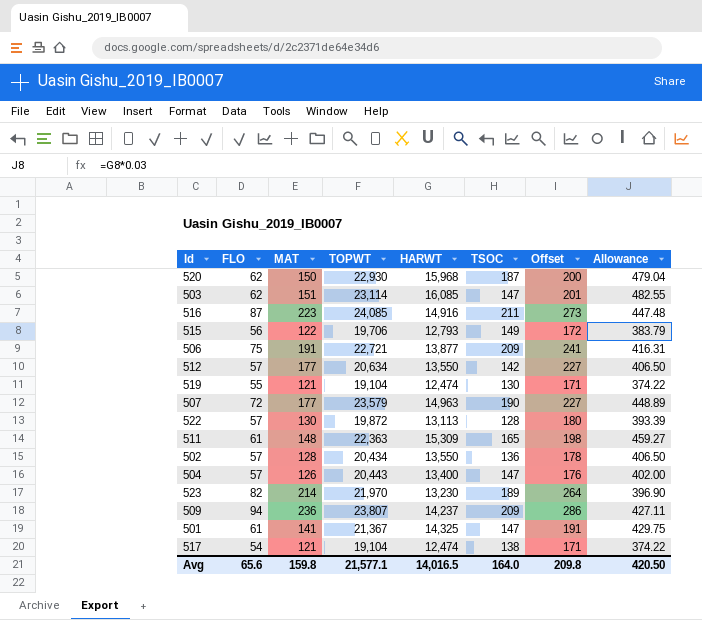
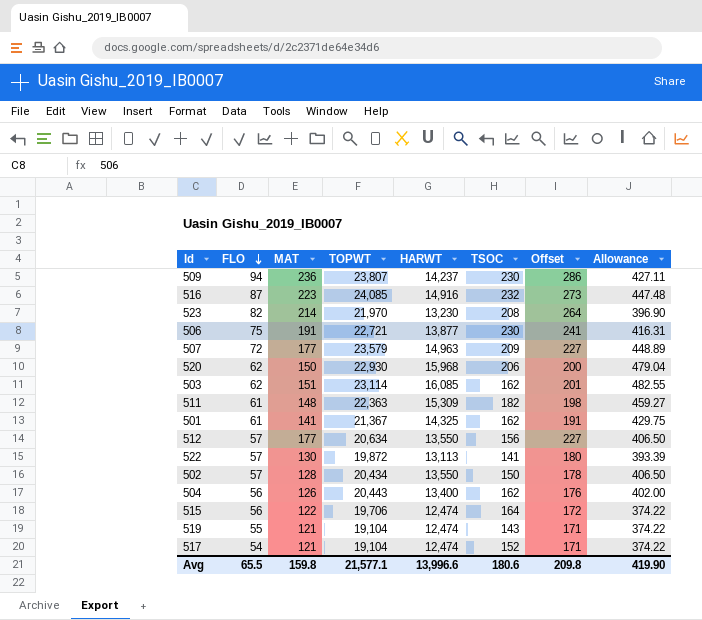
row order: none -> FLO descending
509 | TSOC: 209 -> 230
516 | TSOC: 211 -> 232
523 | TSOC: 189 -> 208
506 | TSOC: 209 -> 230
507 | TSOC: 190 -> 209
520 | TSOC: 187 -> 206
503 | TSOC: 147 -> 162
511 | TSOC: 165 -> 182
501 | TSOC: 147 -> 162
512 | TSOC: 142 -> 156
522 | TSOC: 128 -> 141
502 | TSOC: 136 -> 150
504 | FLO: 57 -> 56
504 | TSOC: 147 -> 162
515 | HARWT: 12,793 -> 12,474
515 | TSOC: 149 -> 164
515 | Allowance: 383.79 -> 374.22
519 | TSOC: 130 -> 143
517 | TSOC: 138 -> 152
Avg | FLO: 65.6 -> 65.5
Avg | HARWT: 14,016.5 -> 13,996.6
Avg | TSOC: 164.0 -> 180.6
Avg | Allowance: 420.50 -> 419.90

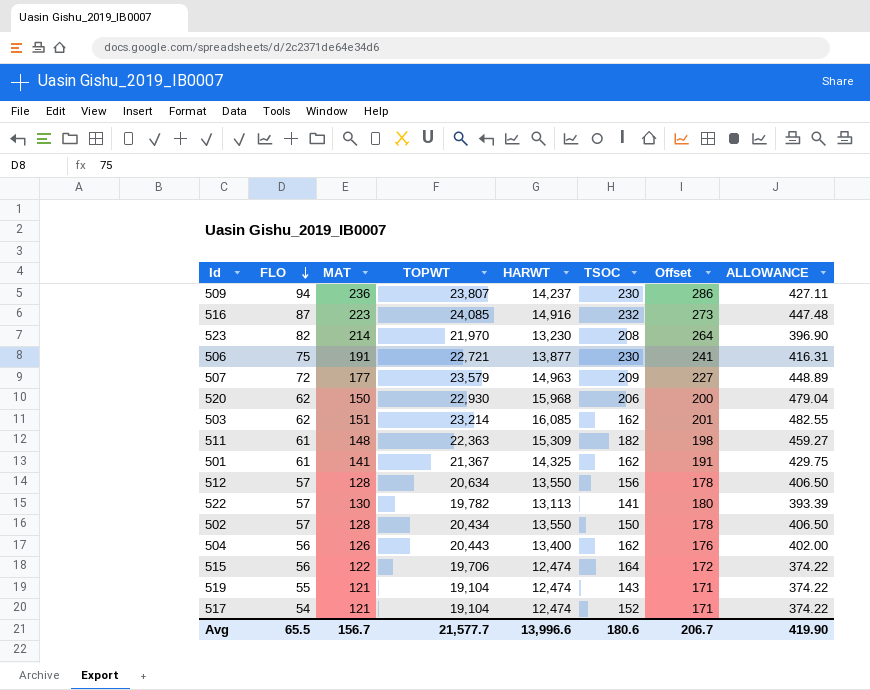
column name: Allowance -> ALLOWANCE
503 | TOPWT: 23,114 -> 23,214
512 | MAT: 177 -> 128
512 | Offset: 227 -> 178
522 | TOPWT: 19,872 -> 19,782
Avg | MAT: 159.8 -> 156.7
Avg | TOPWT: 21,577.1 -> 21,577.7
Avg | Offset: 209.8 -> 206.7

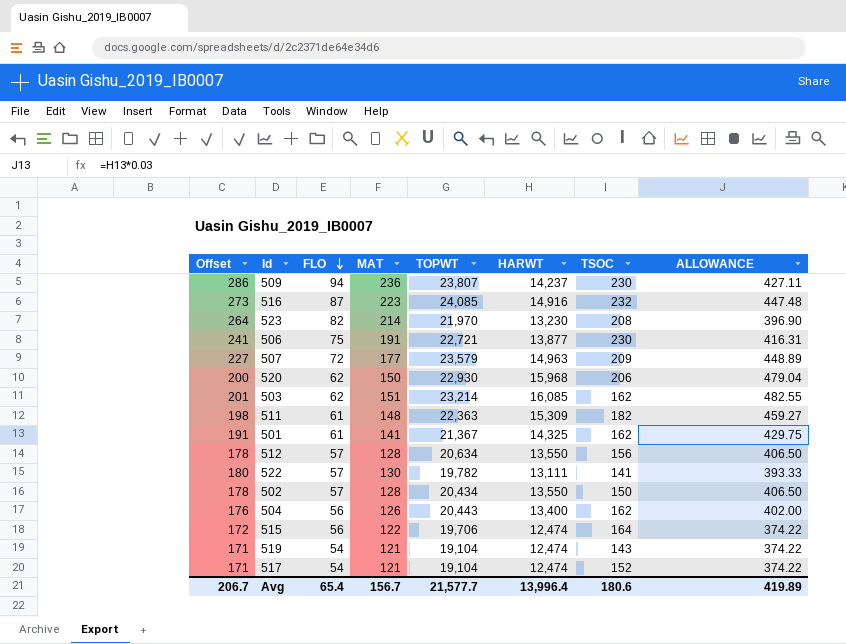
column Offset | position: 7 -> 1
522 | HARWT: 13,113 -> 13,111
522 | ALLOWANCE: 393.39 -> 393.33
519 | FLO: 55 -> 54
Avg | FLO: 65.5 -> 65.4
Avg | HARWT: 13,996.6 -> 13,996.4
Avg | ALLOWANCE: 419.90 -> 419.89

